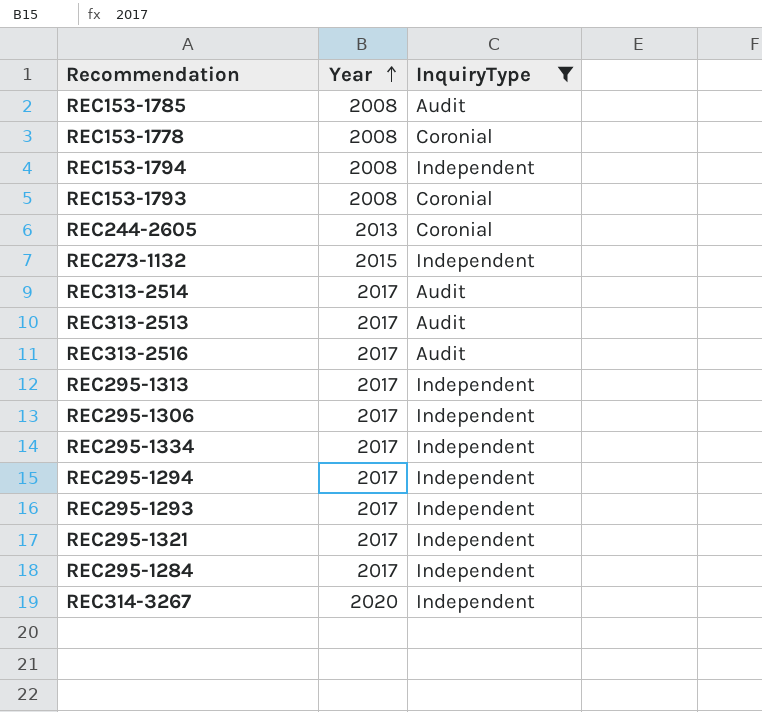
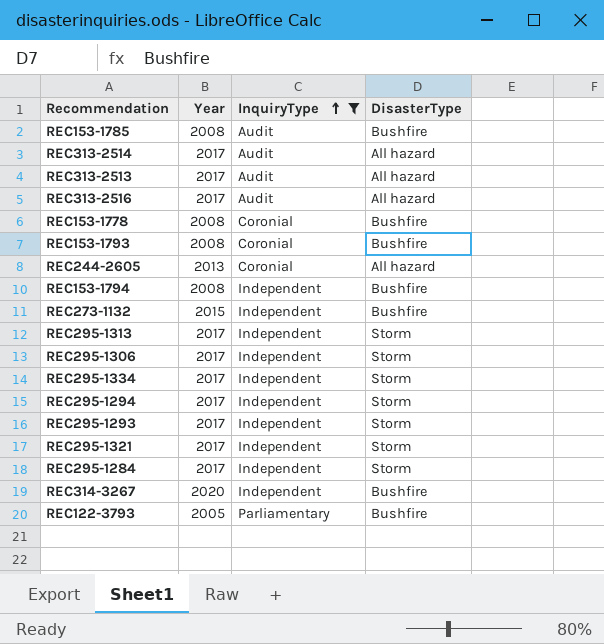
row order: Year ascending -> InquiryType ascending
column DisasterType | position: none -> 4
row REC122-3793: none -> 2005 | Parliamentary | Bushfire

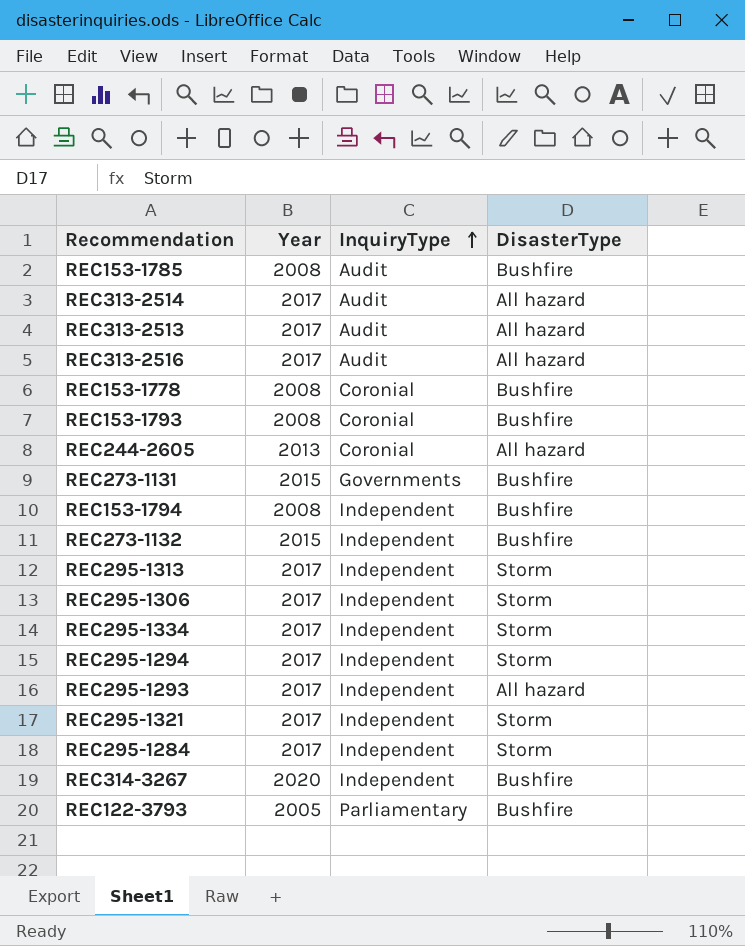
filter: InquiryType != Governments -> none
REC295-1293 | DisasterType: Storm -> All hazard

